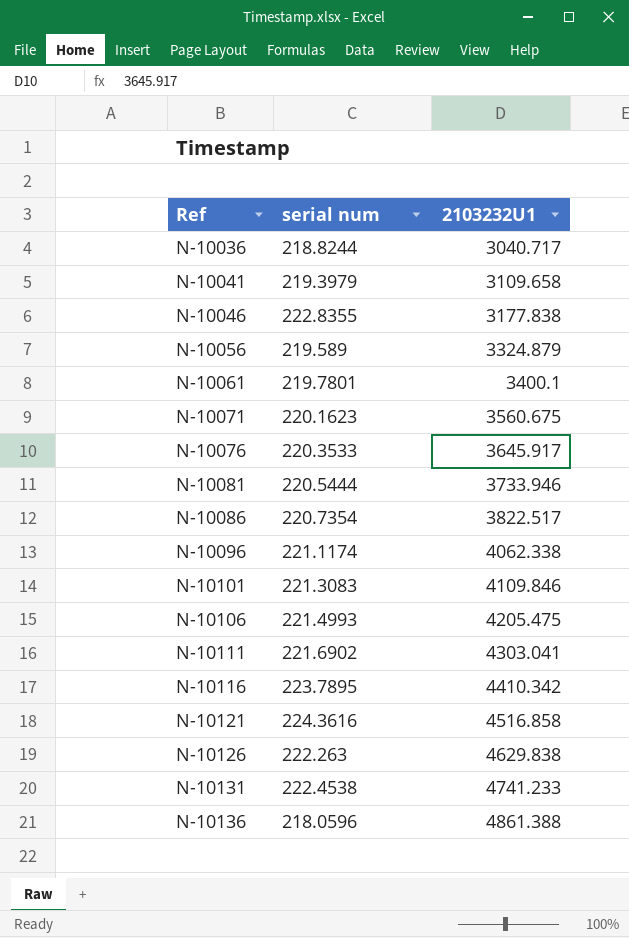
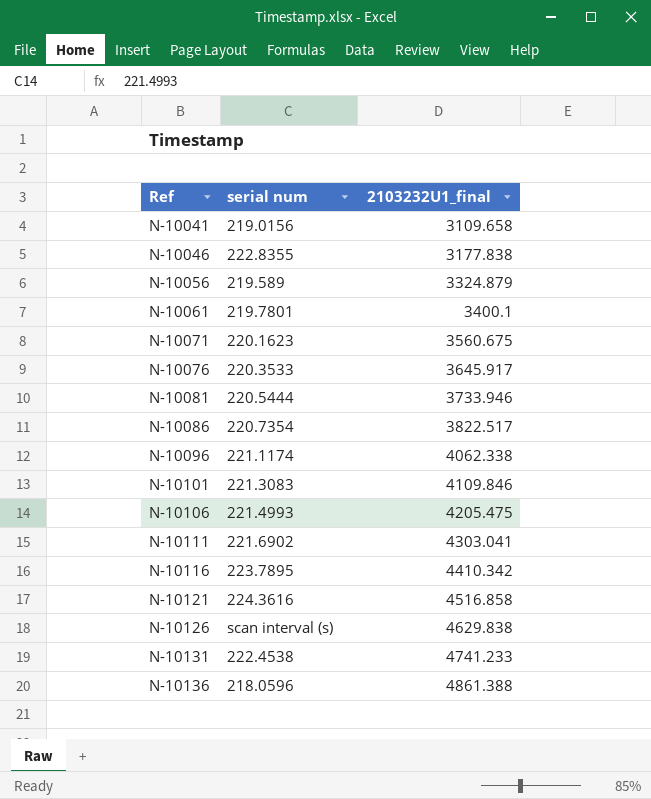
column name: 2103232U1 -> 2103232U1_final
row N-10036: 218.8244 | 3040.717 -> none
N-10041 | serial num: 219.3979 -> 219.0156
N-10126 | serial num: 222.263 -> scan interval (s)

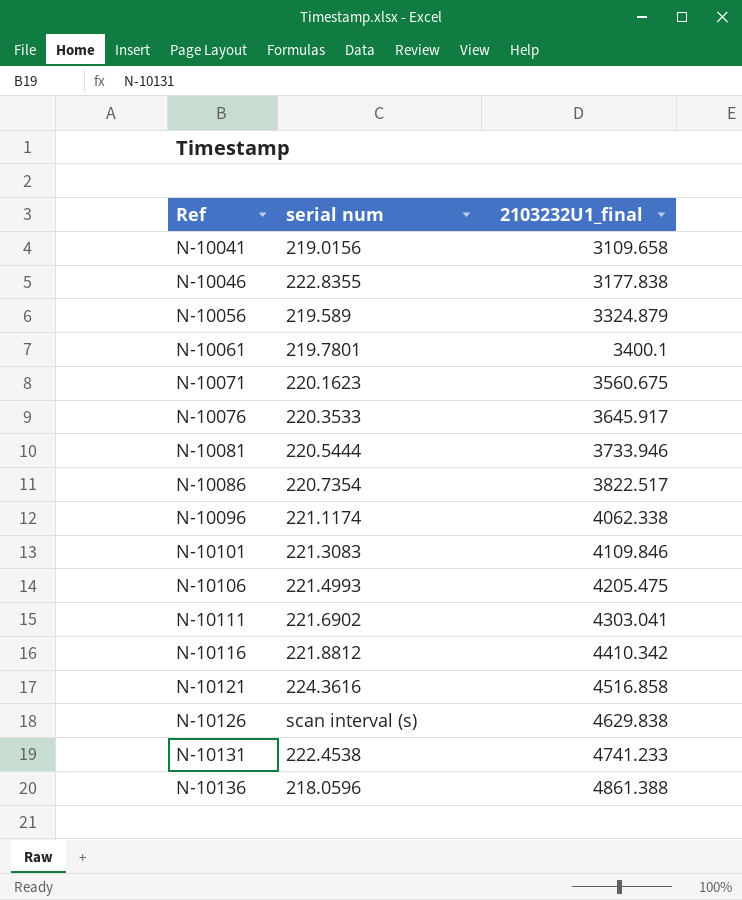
N-10116 | serial num: 223.7895 -> 221.8812

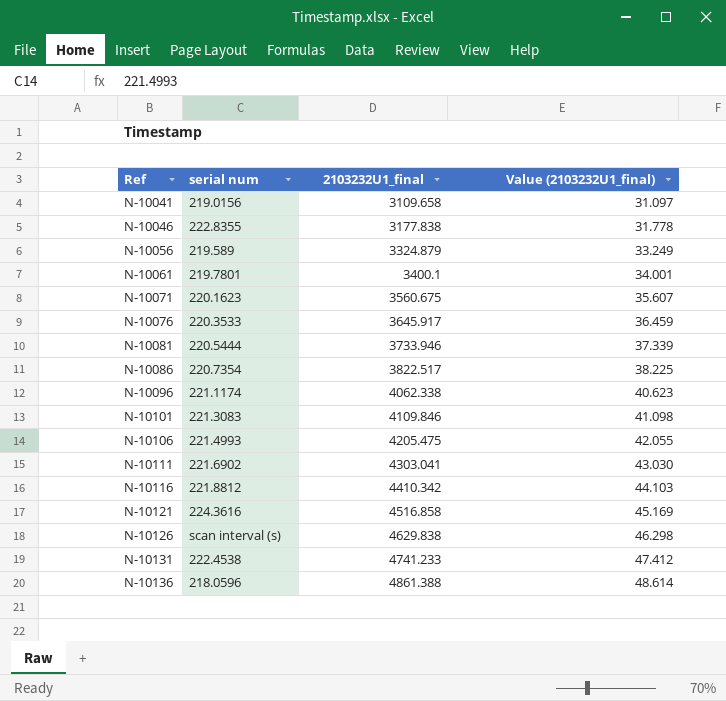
column Value (2103232U1_final) | formula: none -> [2103232U1_final] * 0.01

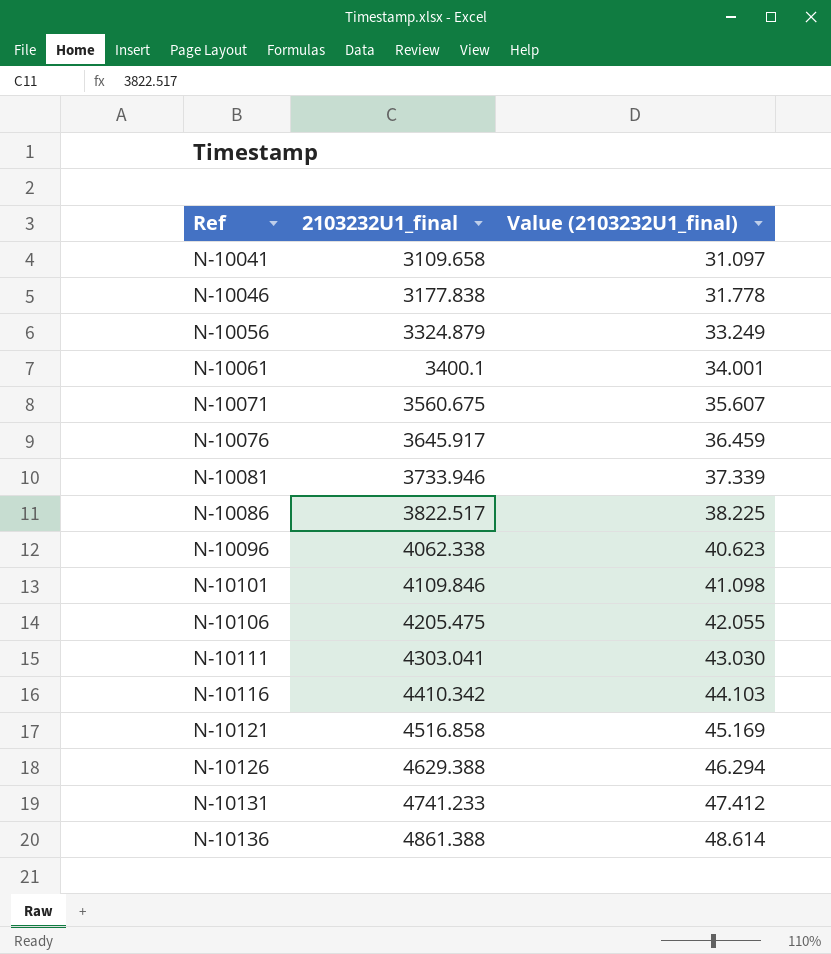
column serial num | position: 2 -> none
N-10126 | 2103232U1_final: 4629.838 -> 4629.388
N-10126 | Value (2103232U1_final): 46.298 -> 46.294

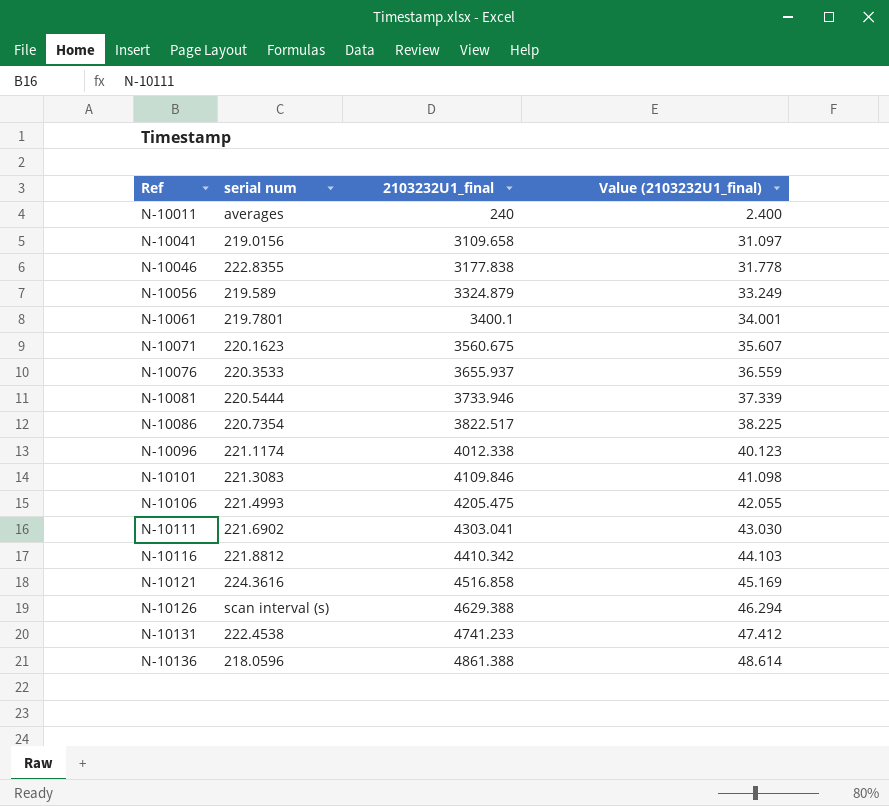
column serial num | position: none -> 2
row N-10011: none -> averages | 240 | 2.400
N-10076 | 2103232U1_final: 3645.917 -> 3655.937
N-10076 | Value (2103232U1_final): 36.459 -> 36.559
N-10096 | 2103232U1_final: 4062.338 -> 4012.338
N-10096 | Value (2103232U1_final): 40.623 -> 40.123

